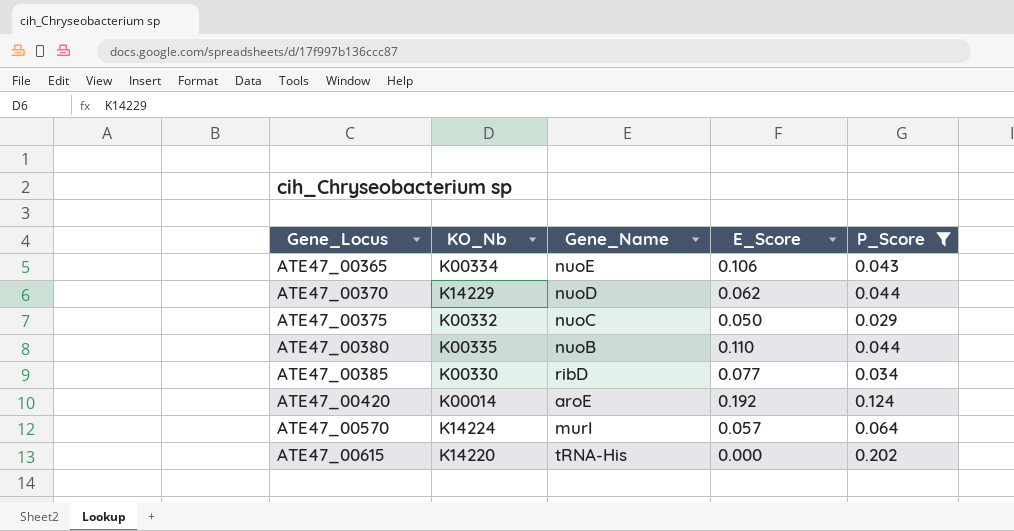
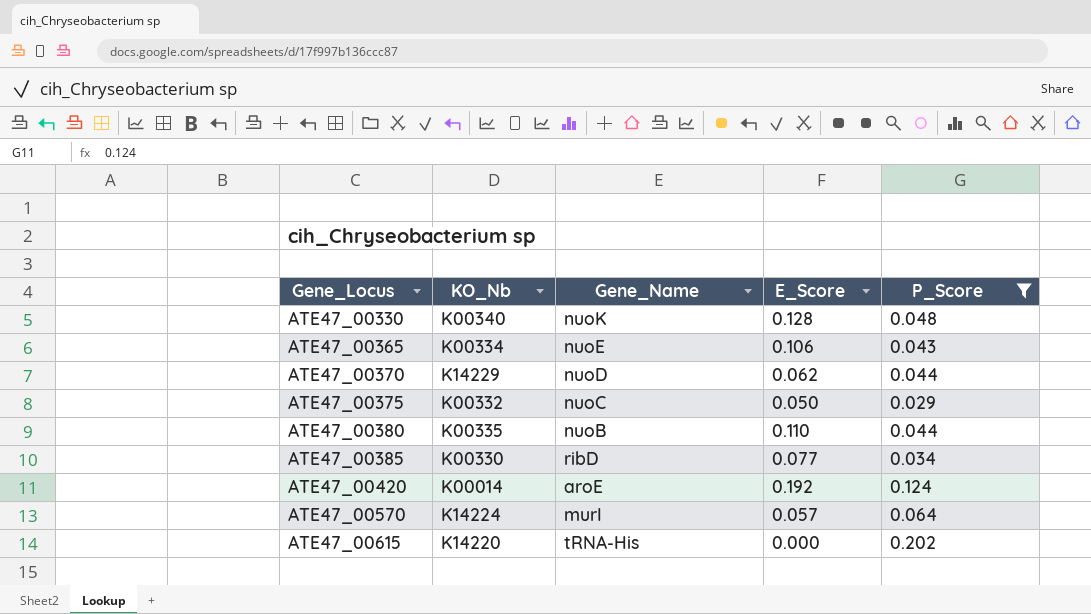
row ATE47_00330: none -> K00340 | nuoK | 0.128 | 0.048

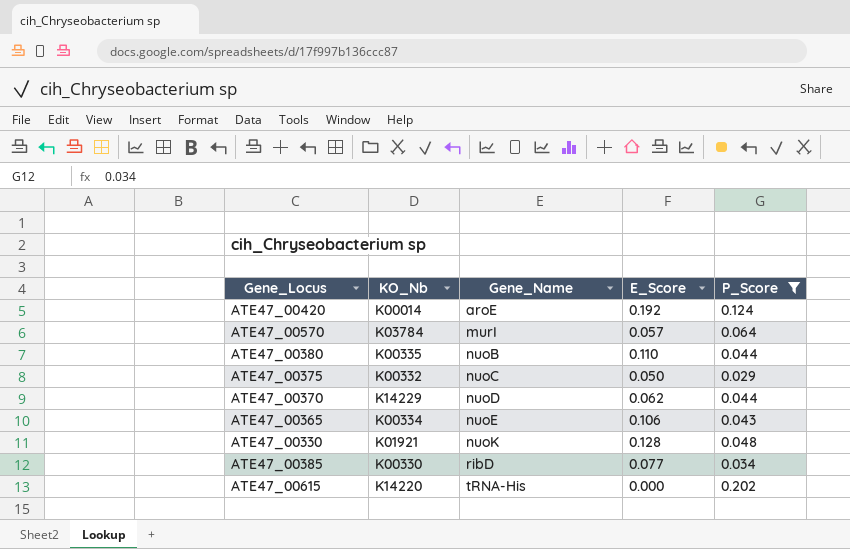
row order: Gene_Locus ascending -> Gene_Name ascending
ATE47_00570 | KO_Nb: K14224 -> K03784
ATE47_00330 | KO_Nb: K00340 -> K01921

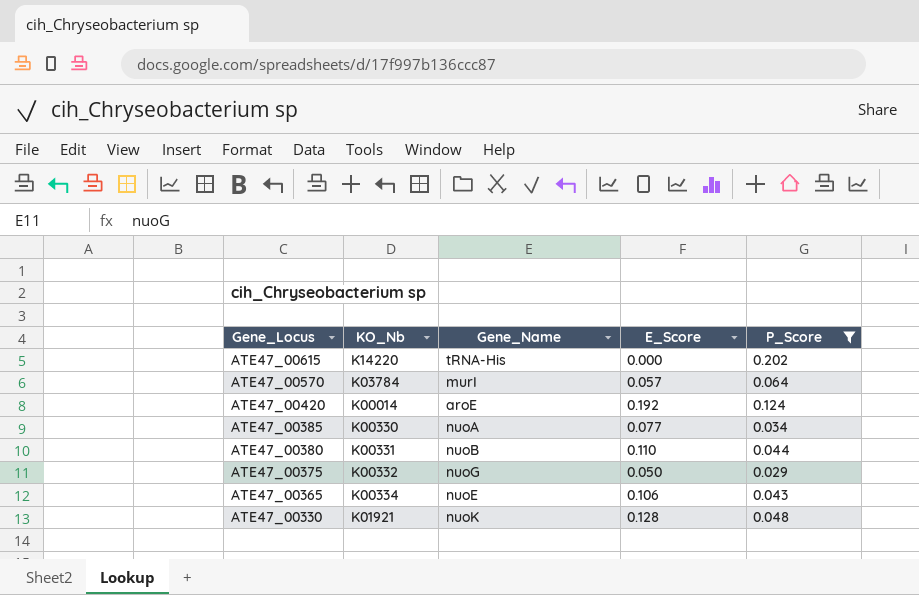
row order: Gene_Name ascending -> Gene_Locus descending
row ATE47_00370: K14229 | nuoD | 0.062 | 0.044 -> none
ATE47_00385 | Gene_Name: ribD -> nuoA
ATE47_00380 | KO_Nb: K00335 -> K00331
ATE47_00375 | Gene_Name: nuoC -> nuoG

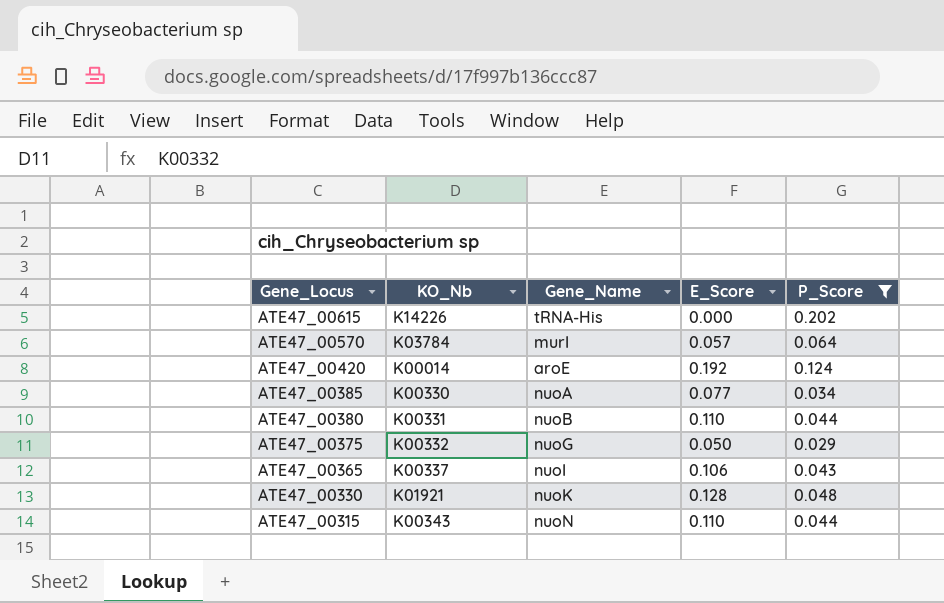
ATE47_00615 | KO_Nb: K14220 -> K14226
ATE47_00365 | KO_Nb: K00334 -> K00337
ATE47_00365 | Gene_Name: nuoE -> nuoI
row ATE47_00315: none -> K00343 | nuoN | 0.110 | 0.044

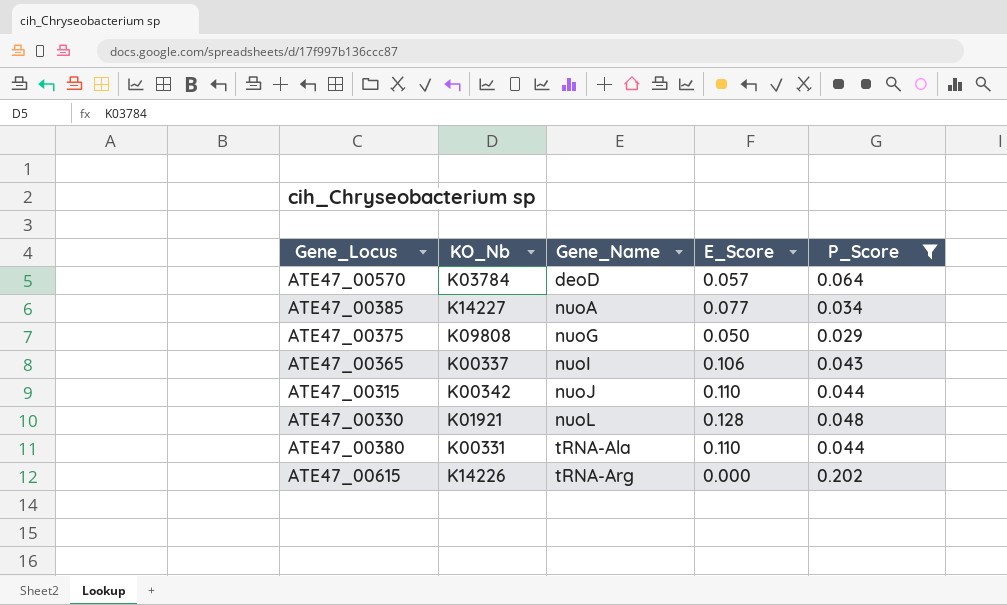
row order: Gene_Locus descending -> Gene_Name ascending
row ATE47_00420: K00014 | aroE | 0.192 | 0.124 -> none
ATE47_00570 | Gene_Name: murI -> deoD
ATE47_00385 | KO_Nb: K00330 -> K14227
ATE47_00375 | KO_Nb: K00332 -> K09808
ATE47_00315 | KO_Nb: K00343 -> K00342
ATE47_00315 | Gene_Name: nuoN -> nuoJ
ATE47_00330 | Gene_Name: nuoK -> nuoL
ATE47_00380 | Gene_Name: nuoB -> tRNA-Ala
ATE47_00615 | Gene_Name: tRNA-His -> tRNA-Arg

